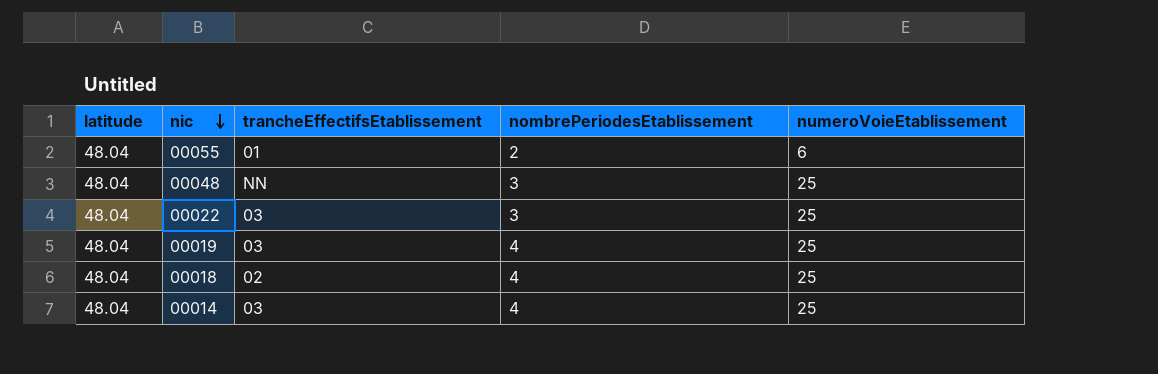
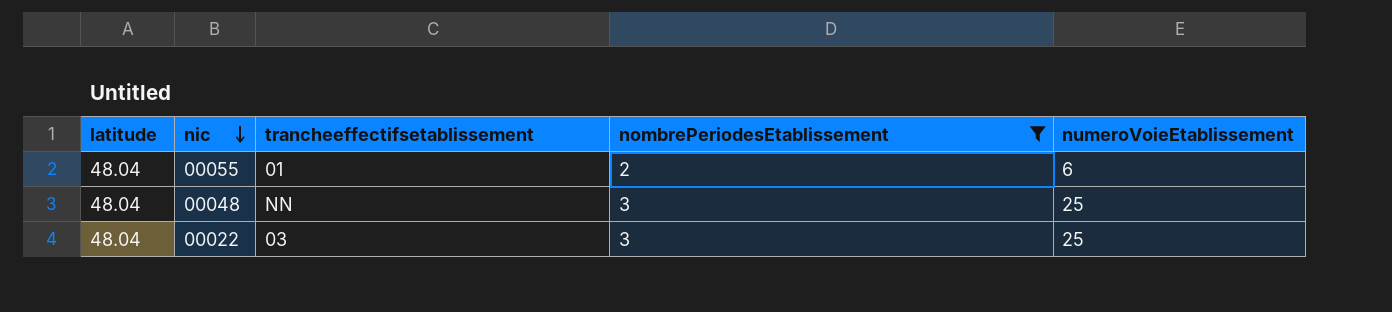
filter: none -> nombrePeriodesEtablissement != 4
column name: trancheEffectifsEtablissement -> trancheeffectifsetablissement

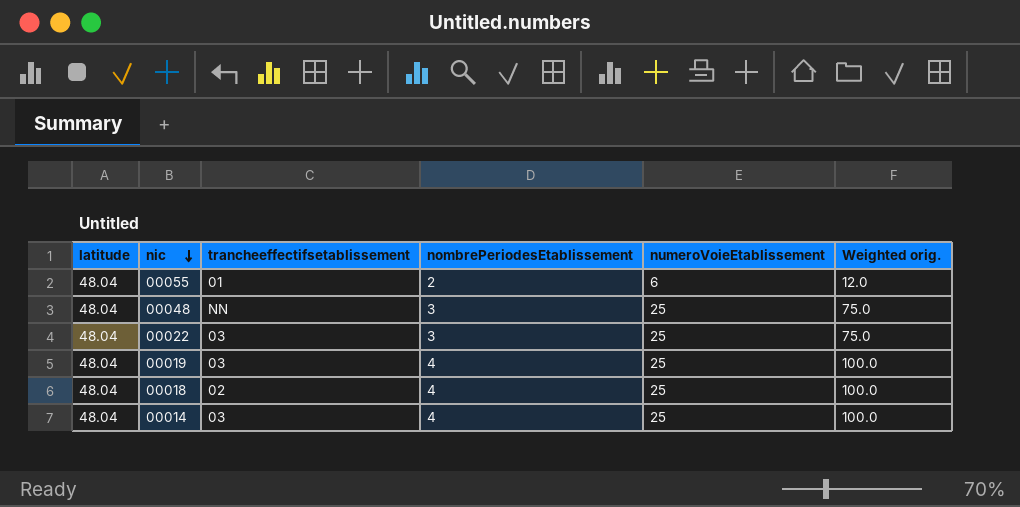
filter: nombrePeriodesEtablissement != 4 -> none
column Weighted orig. | formula: none -> [nombrePeriodesEtablissement] * [numeroVoieEtablissement]

